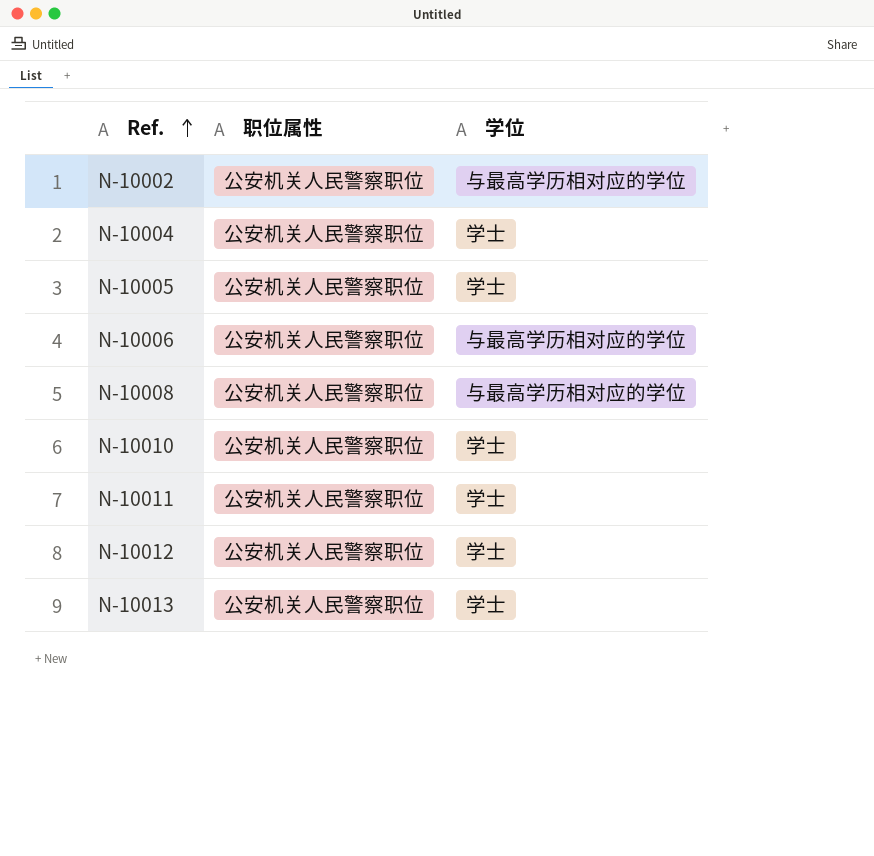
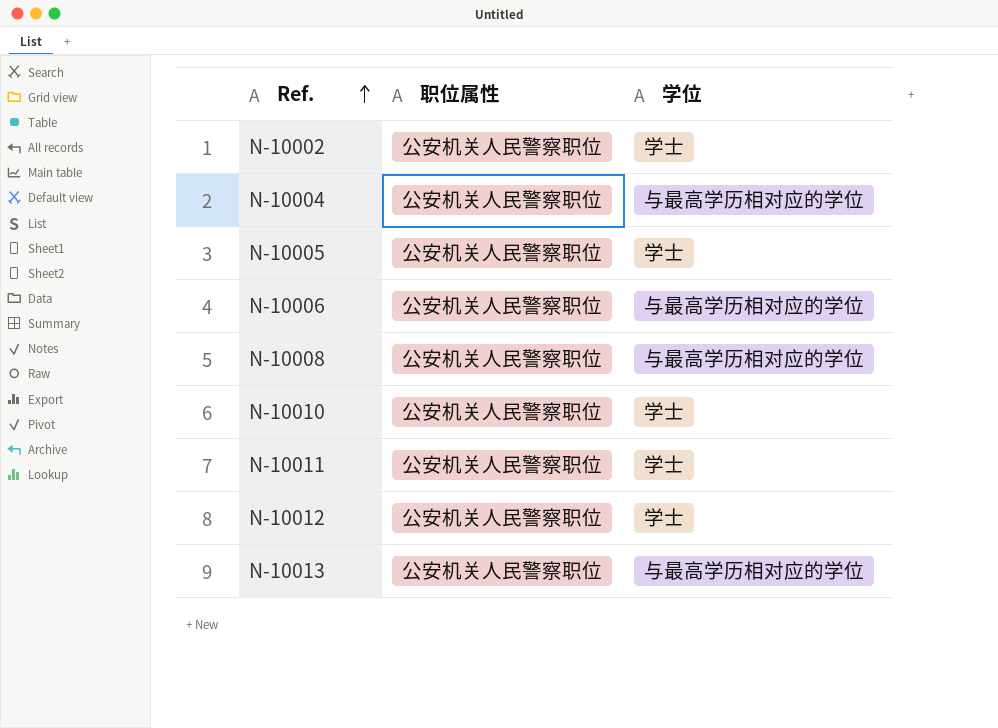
N-10002 | 学位: 与最高学历相对应的学位 -> 学士
N-10004 | 学位: 学士 -> 与最高学历相对应的学位
N-10013 | 学位: 学士 -> 与最高学历相对应的学位

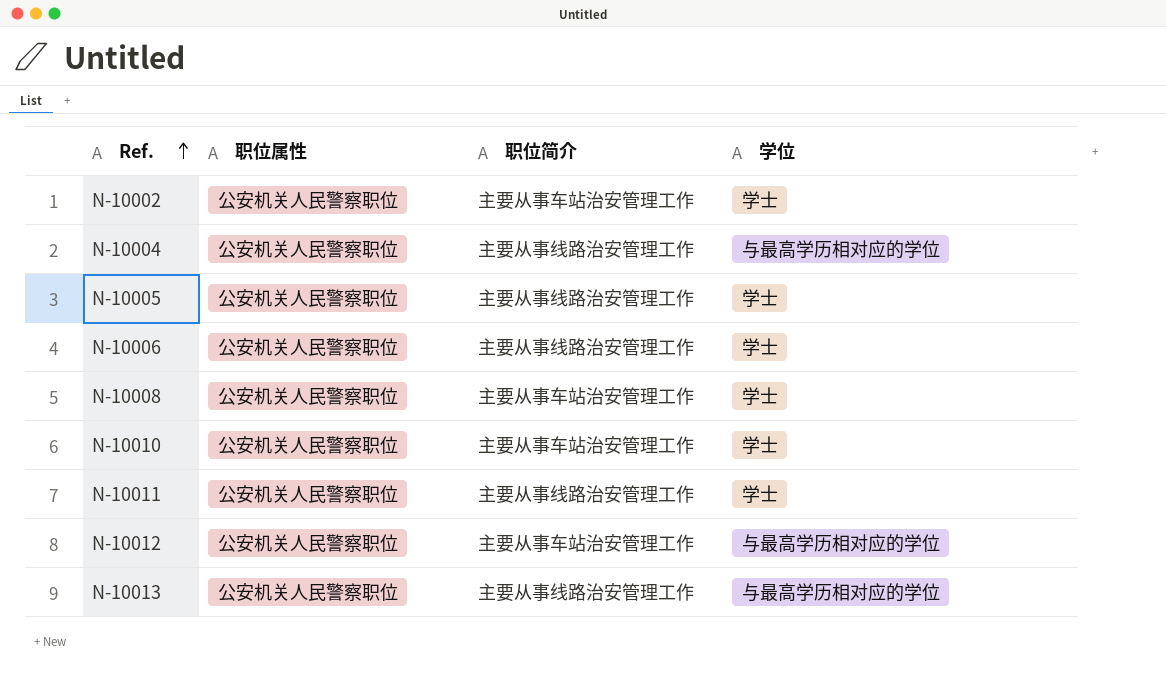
column 职位简介 | position: none -> 3
N-10006 | 学位: 与最高学历相对应的学位 -> 学士
N-10008 | 学位: 与最高学历相对应的学位 -> 学士
N-10012 | 学位: 学士 -> 与最高学历相对应的学位

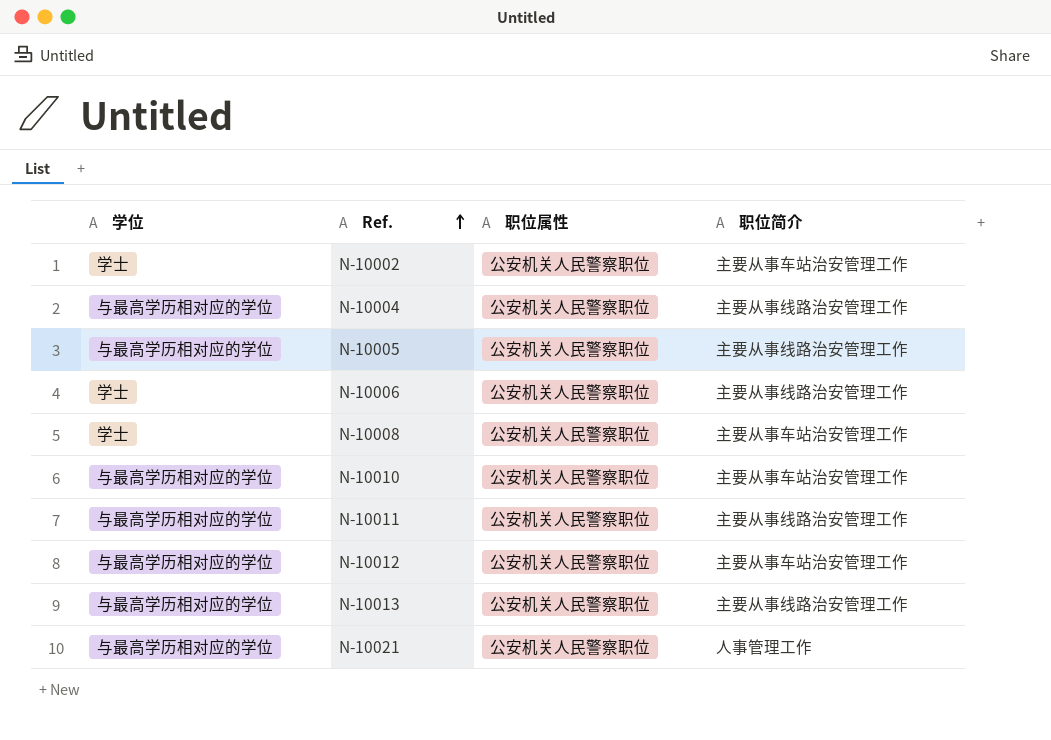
column 学位 | position: 4 -> 1
N-10005 | 学位: 学士 -> 与最高学历相对应的学位
N-10010 | 学位: 学士 -> 与最高学历相对应的学位
N-10011 | 学位: 学士 -> 与最高学历相对应的学位
row N-10021: none -> 与最高学历相对应的学位 | 公安机关人民警察职位 | 人事管理工作

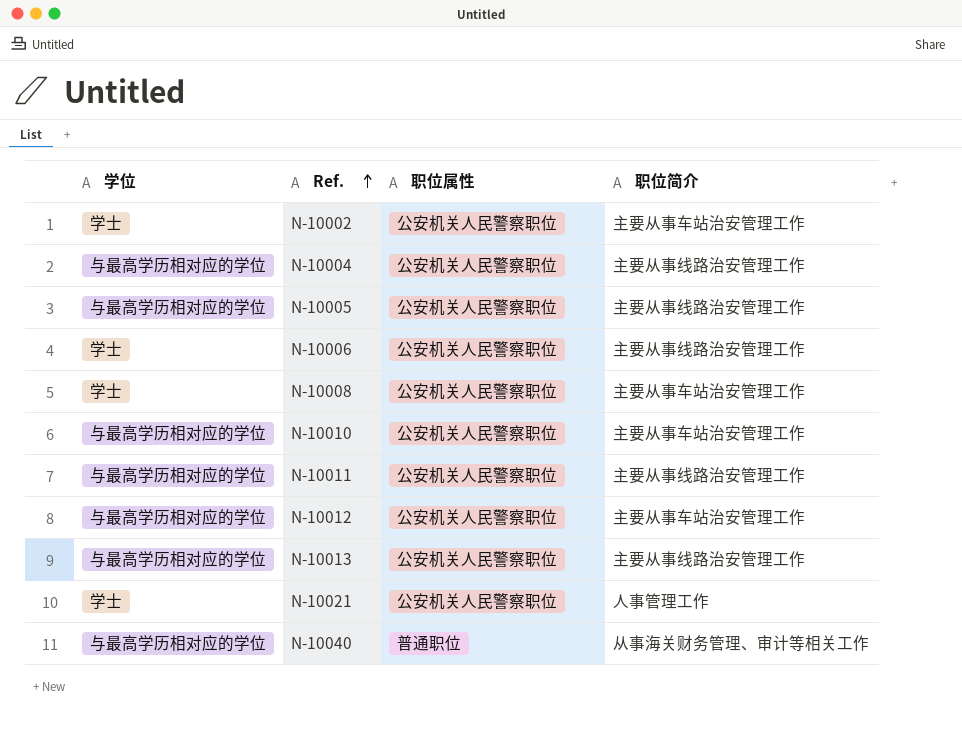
N-10021 | 学位: 与最高学历相对应的学位 -> 学士
row N-10040: none -> 与最高学历相对应的学位 | 普通职位 | 从事海关财务管理、审计等相关工作

